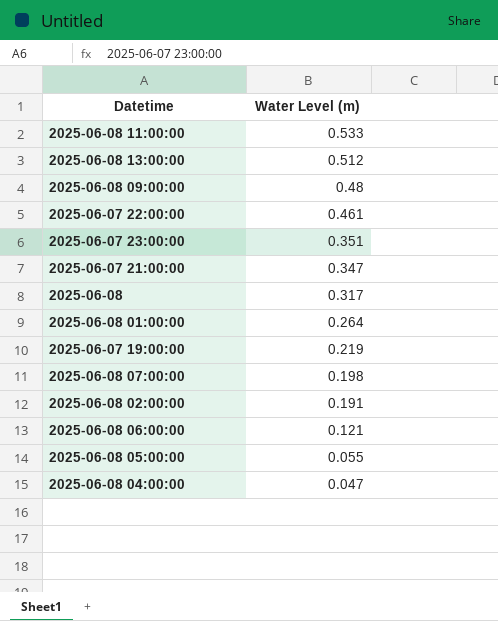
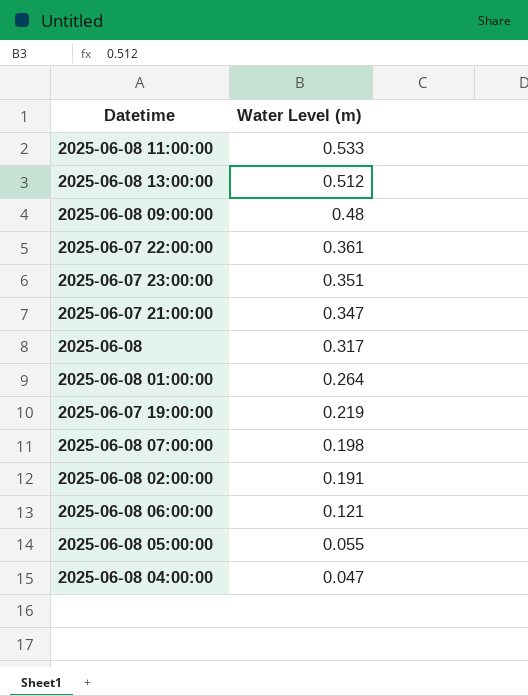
2025-06-07 22:00:00 | Water Level (m): 0.461 -> 0.361

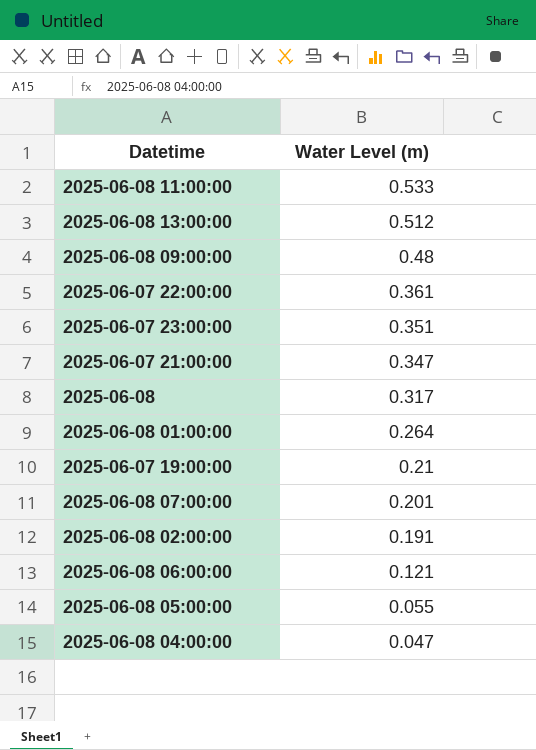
2025-06-07 19:00:00 | Water Level (m): 0.219 -> 0.21
2025-06-08 07:00:00 | Water Level (m): 0.198 -> 0.201

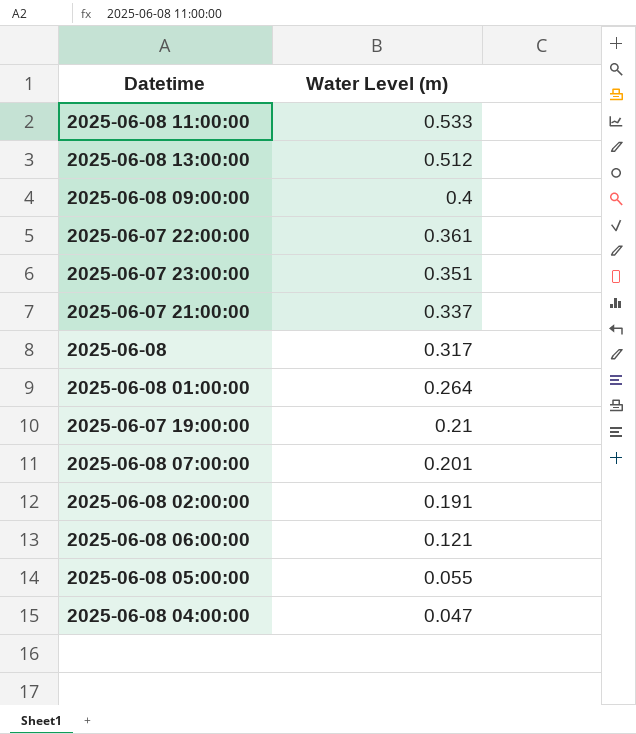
2025-06-08 09:00:00 | Water Level (m): 0.48 -> 0.4
2025-06-07 21:00:00 | Water Level (m): 0.347 -> 0.337

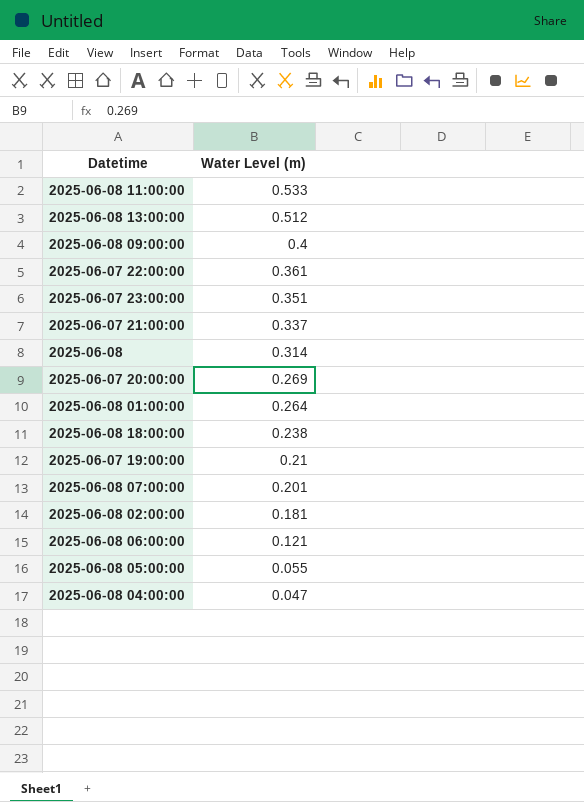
2025-06-08 | Water Level (m): 0.317 -> 0.314
row 2025-06-07 20:00:00: none -> 0.269
row 2025-06-08 18:00:00: none -> 0.238
2025-06-08 02:00:00 | Water Level (m): 0.191 -> 0.181

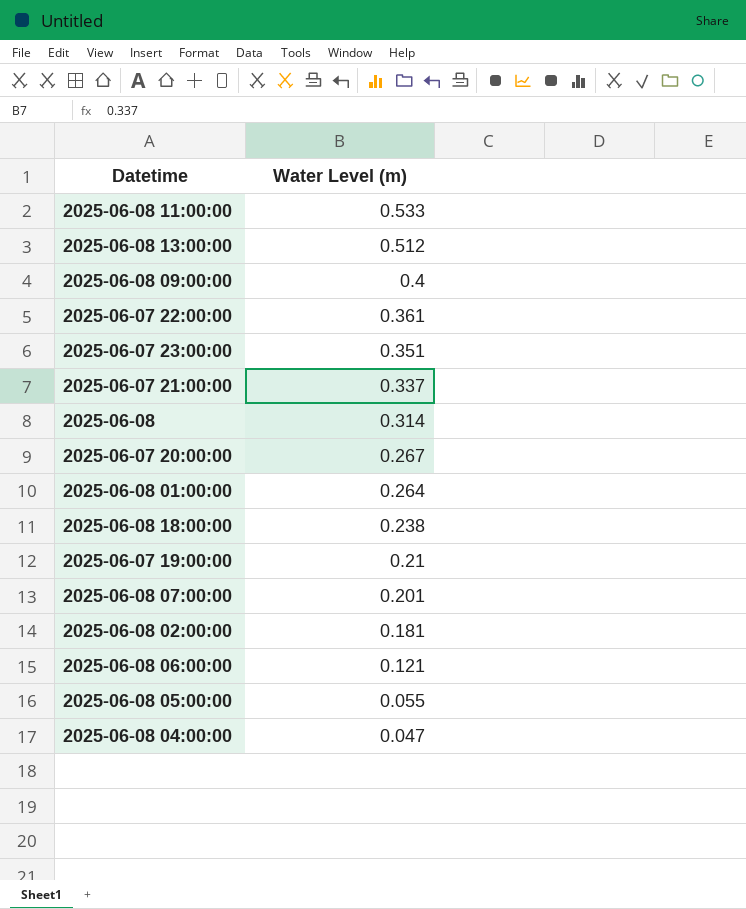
2025-06-07 20:00:00 | Water Level (m): 0.269 -> 0.267

